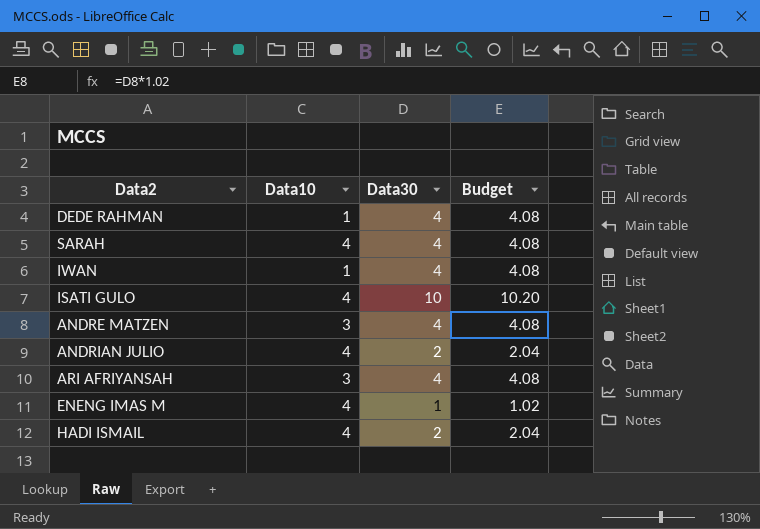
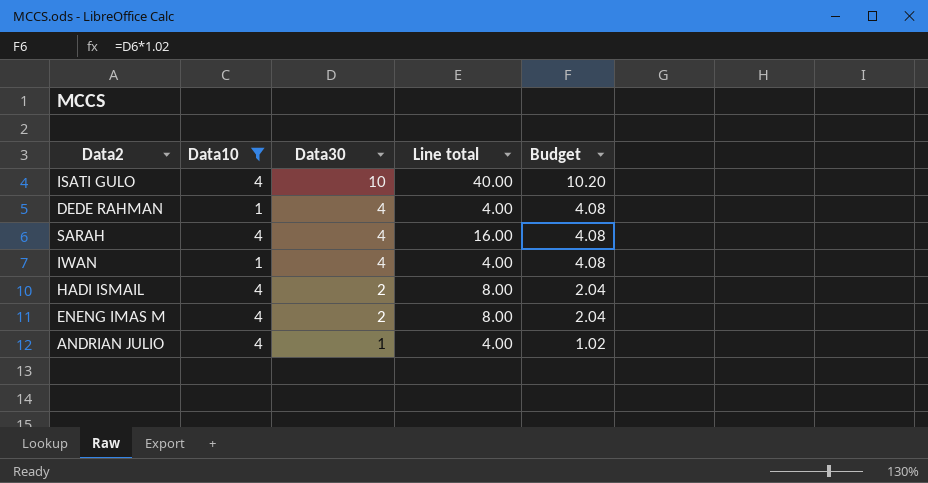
filter: none -> Data10 != 3
row order: none -> Data30 descending
column Line total | formula: none -> [Data10] * [Data30]
ENENG IMAS M | Data30: 1 -> 2
ENENG IMAS M | Budget: 1.02 -> 2.04
ANDRIAN JULIO | Data30: 2 -> 1
ANDRIAN JULIO | Budget: 2.04 -> 1.02

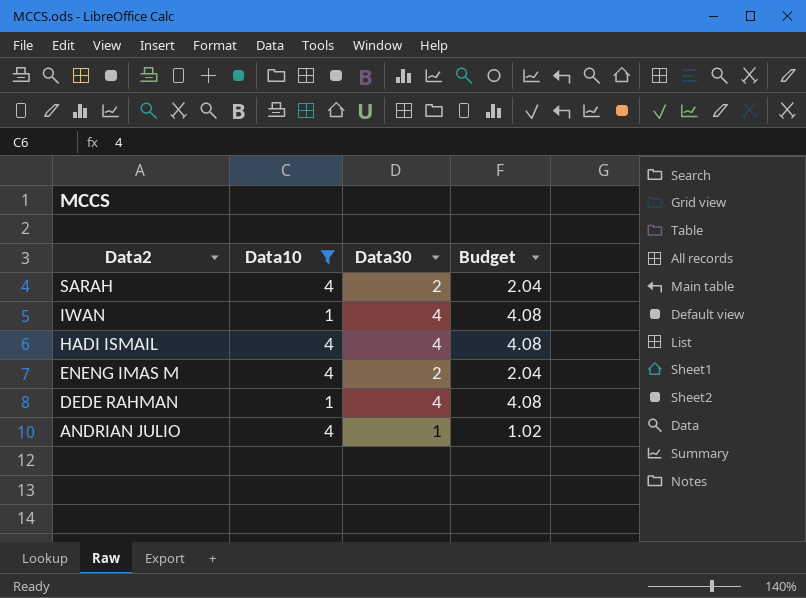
row order: Data30 descending -> Data2 descending
column Line total | formula: [Data10] * [Data30] -> none
row ISATI GULO: 4 | 10 | 40.00 | 10.20 -> none
SARAH | Data30: 4 -> 2
SARAH | Budget: 4.08 -> 2.04
HADI ISMAIL | Data30: 2 -> 4
HADI ISMAIL | Budget: 2.04 -> 4.08

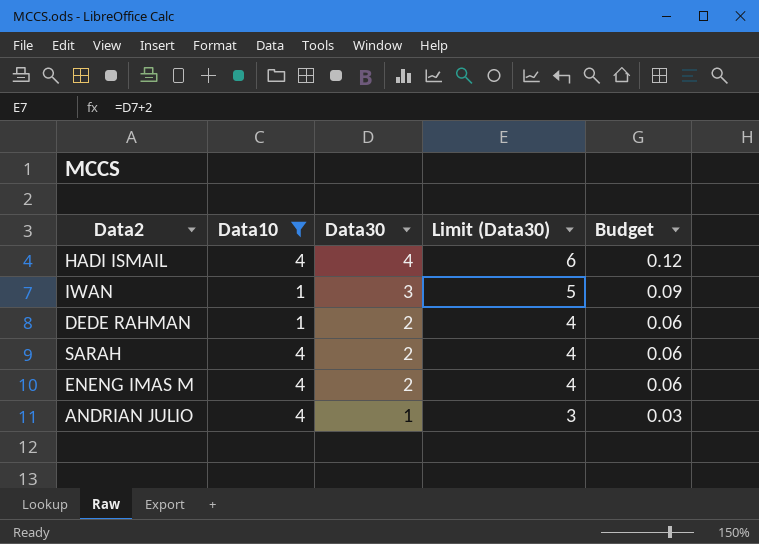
row order: Data2 descending -> Data30 descending
column Limit (Data30) | formula: none -> [Data30] + 2
column Budget | formula: [Data30] * 1.02 -> [Data30] * 0.03
IWAN | Data30: 4 -> 3
DEDE RAHMAN | Data30: 4 -> 2

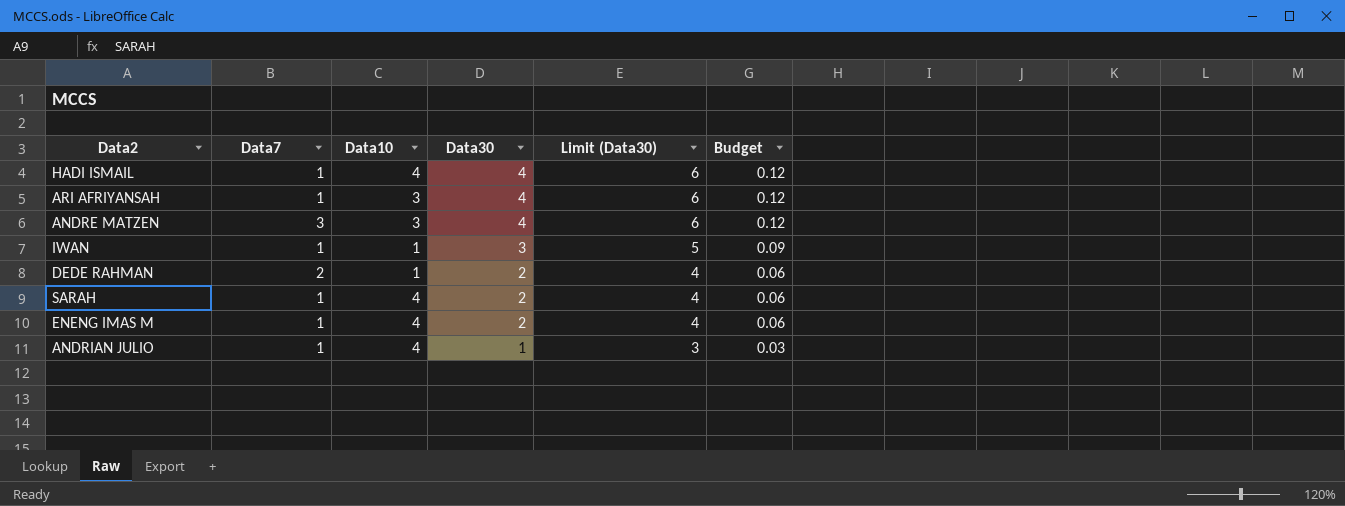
filter: Data10 != 3 -> none
column Data7 | position: none -> 2

